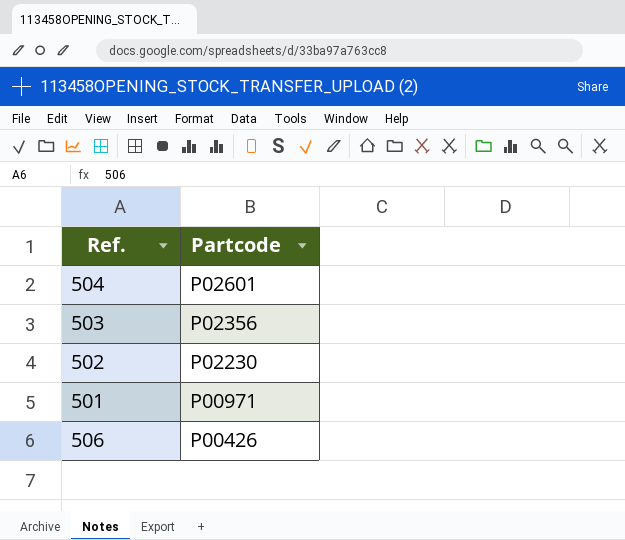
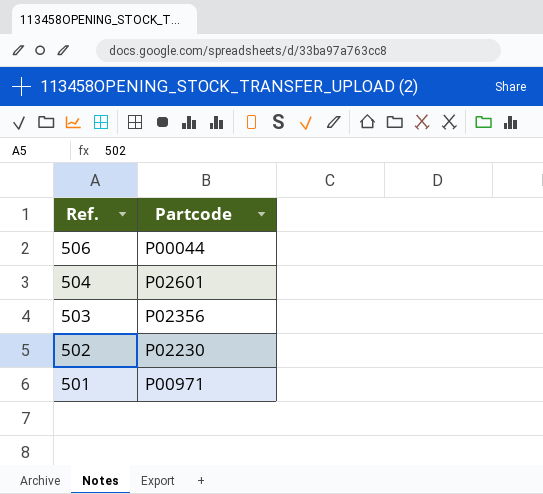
row order: Partcode descending -> Ref. descending
506 | Partcode: P00426 -> P00044

